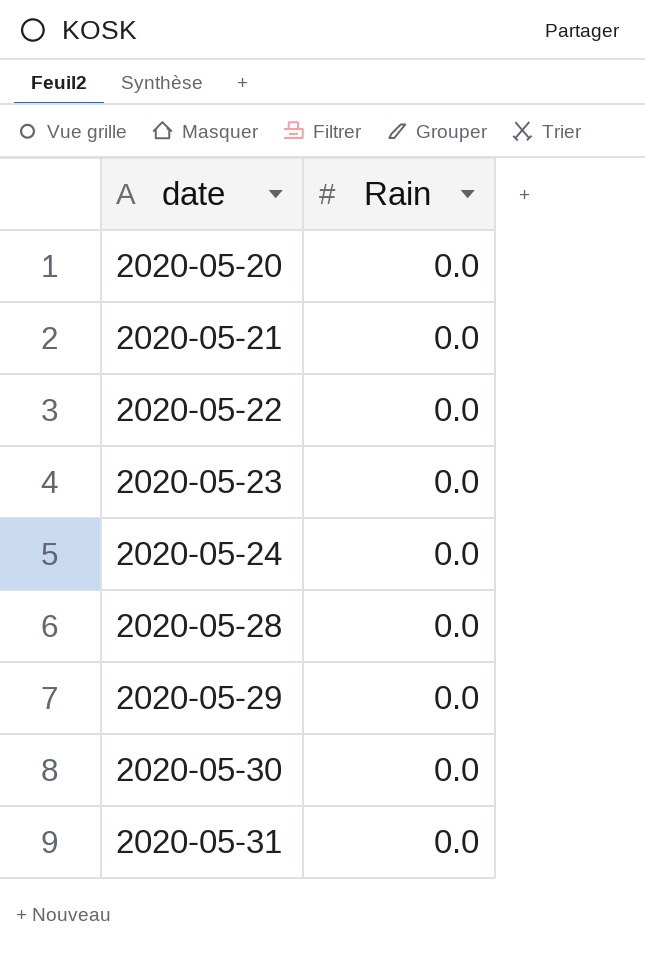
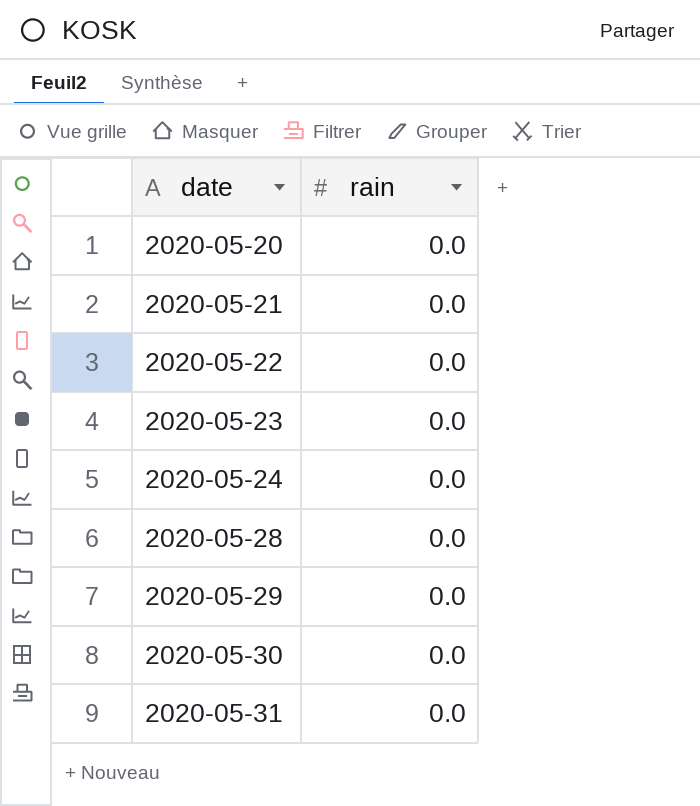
column name: Rain -> rain

